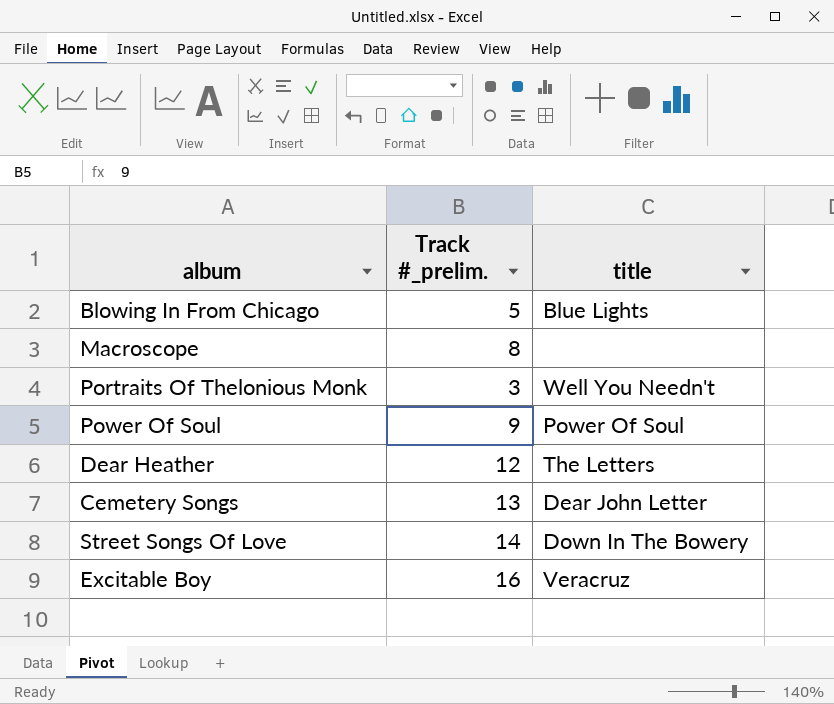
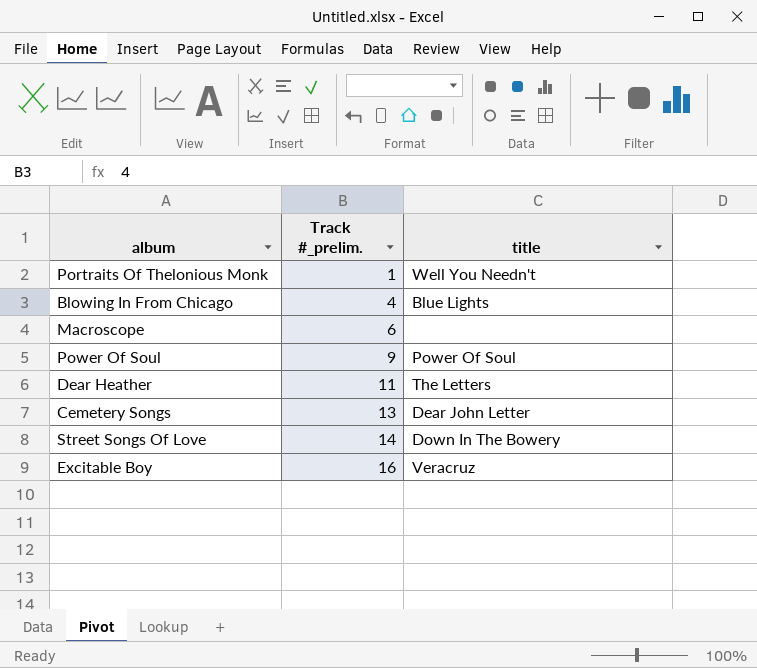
row order: none -> Track #_prelim. ascending
Portraits Of Thelonious Monk | Track #_prelim.: 3 -> 1
Blowing In From Chicago | Track #_prelim.: 5 -> 4
Macroscope | Track #_prelim.: 8 -> 6
Dear Heather | Track #_prelim.: 12 -> 11

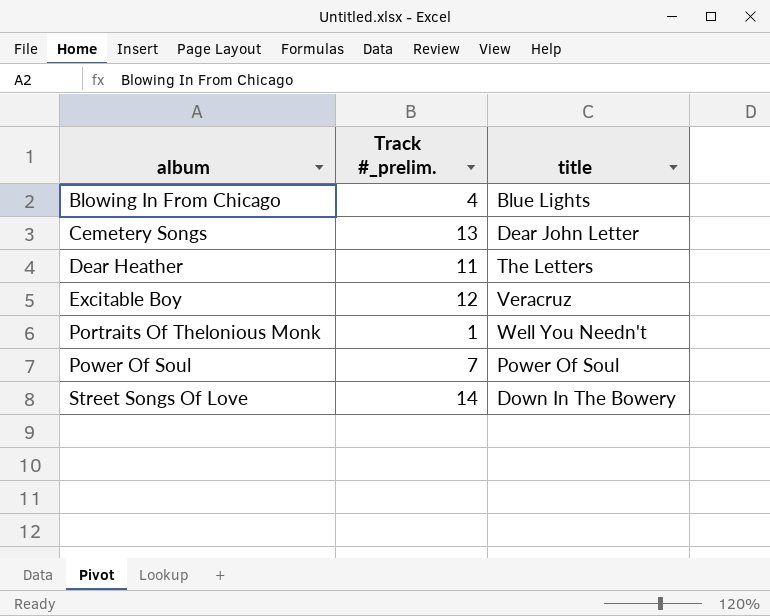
row order: Track #_prelim. ascending -> album ascending
row Macroscope: 6 | none -> none
Excitable Boy | Track #_prelim.: 16 -> 12
Power Of Soul | Track #_prelim.: 9 -> 7

